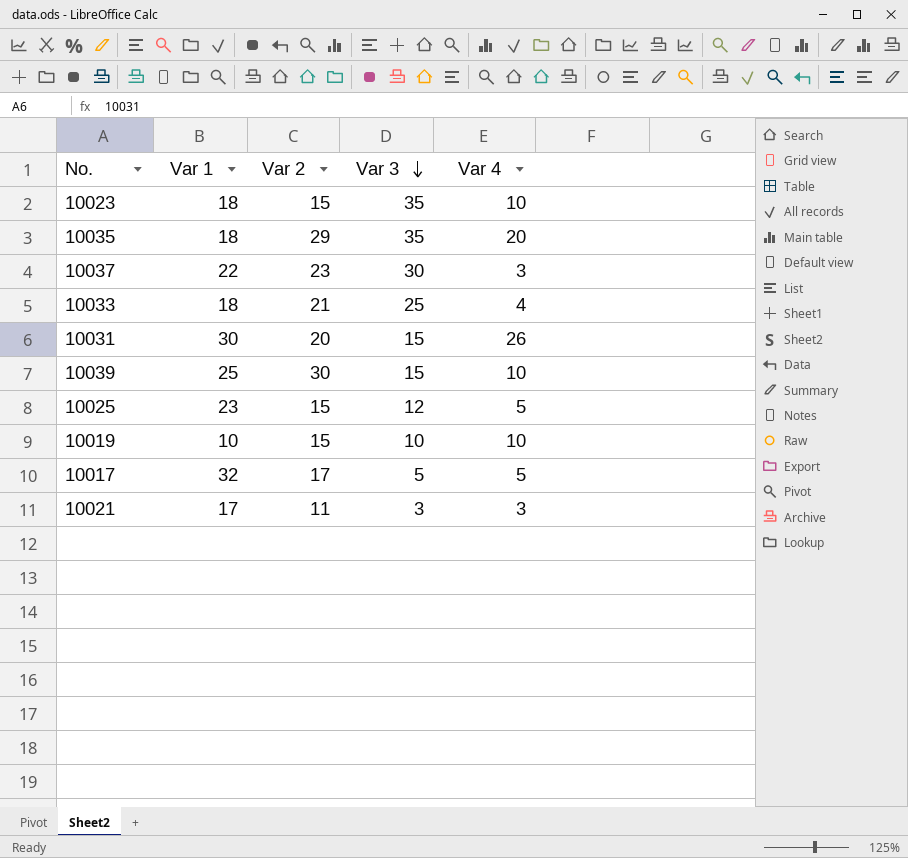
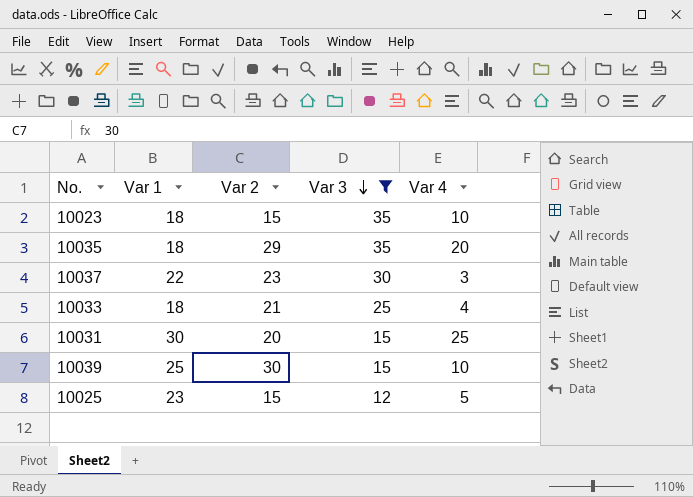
filter: none -> Var 3 >= 12
10031 | Var 4: 26 -> 25

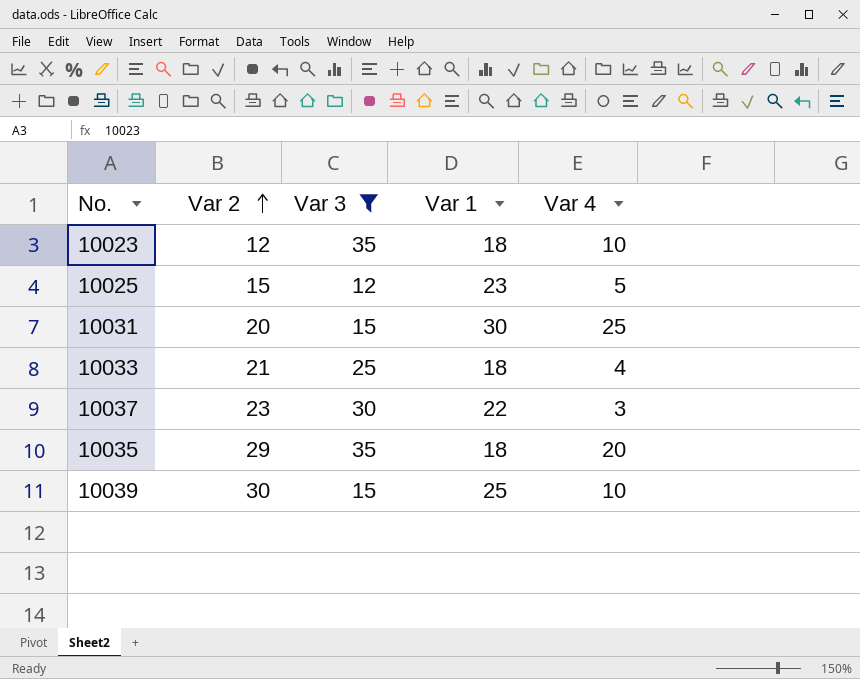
row order: Var 3 descending -> Var 2 ascending
column Var 1 | position: 2 -> 4
10023 | Var 2: 15 -> 12

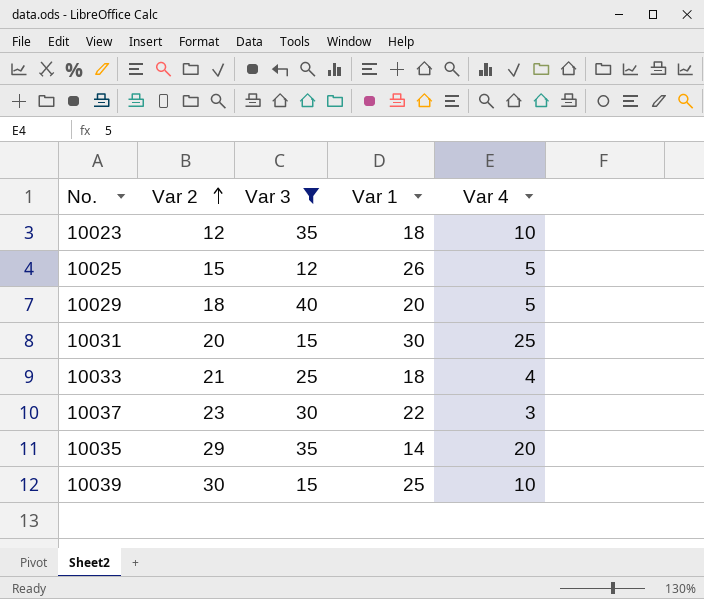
10025 | Var 1: 23 -> 26
row 10029: none -> 18 | 40 | 20 | 5
10035 | Var 1: 18 -> 14

